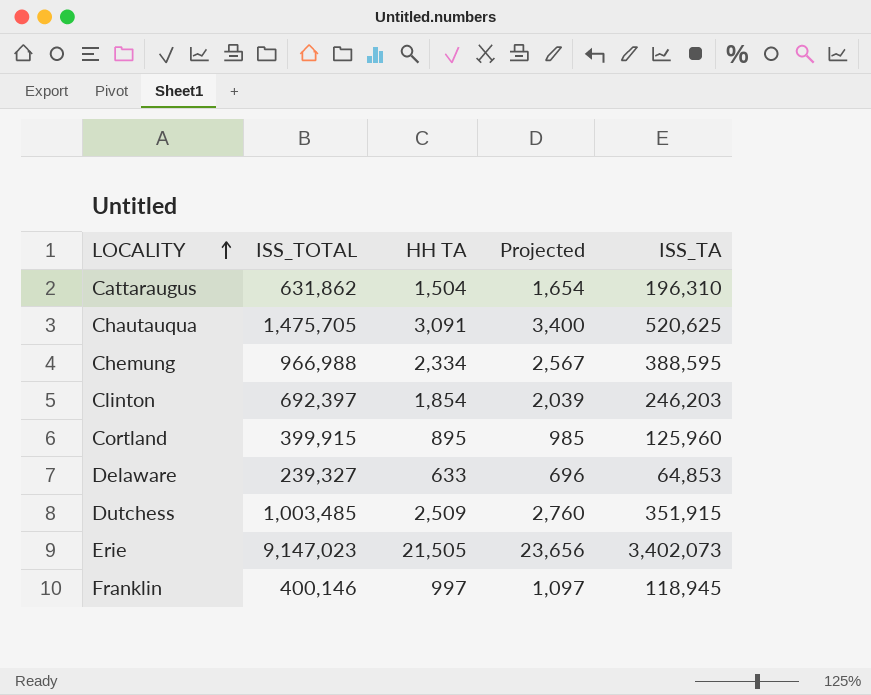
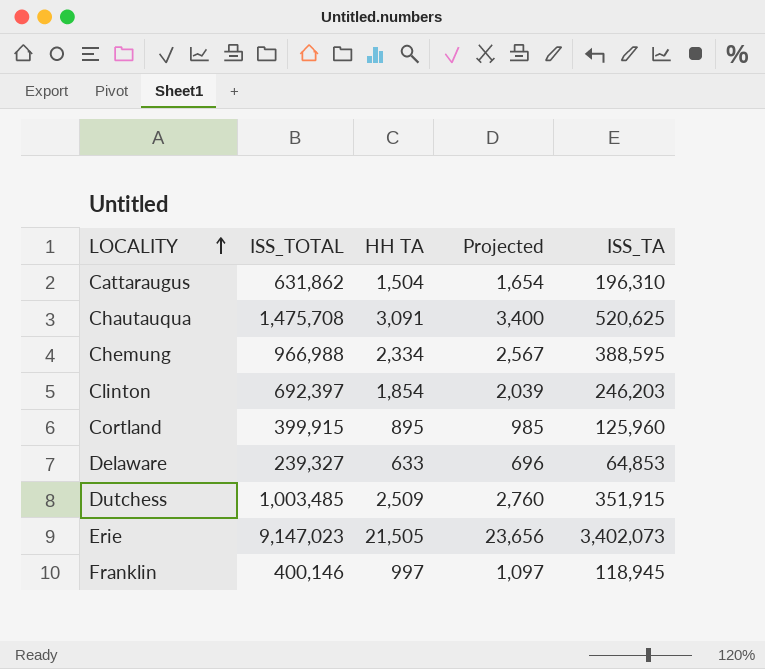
Chautauqua | ISS_TOTAL: 1,475,705 -> 1,475,708

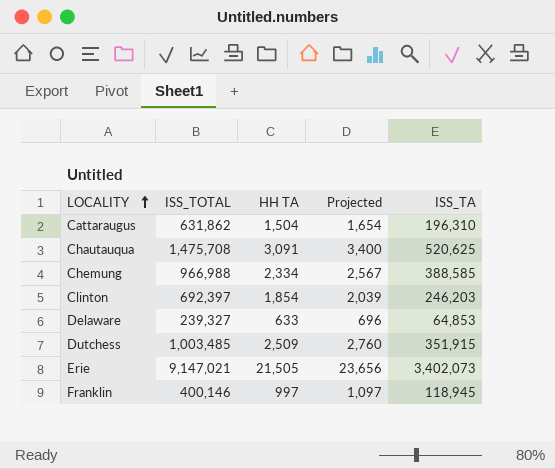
row Cortland: 399,915 | 895 | 985 | 125,960 -> none
Chemung | ISS_TA: 388,595 -> 388,585
Erie | ISS_TOTAL: 9,147,023 -> 9,147,021

